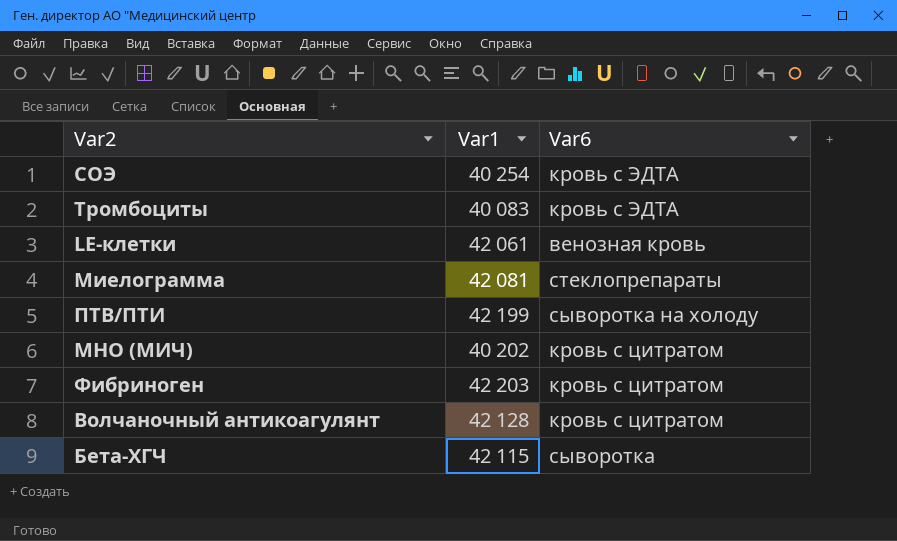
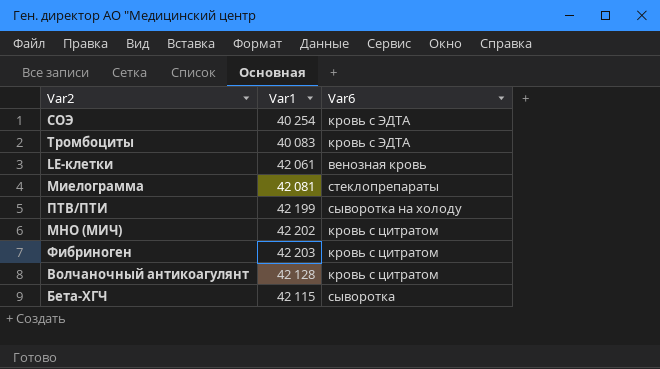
МНО (МИЧ) | Var1: 40 202 -> 42 202

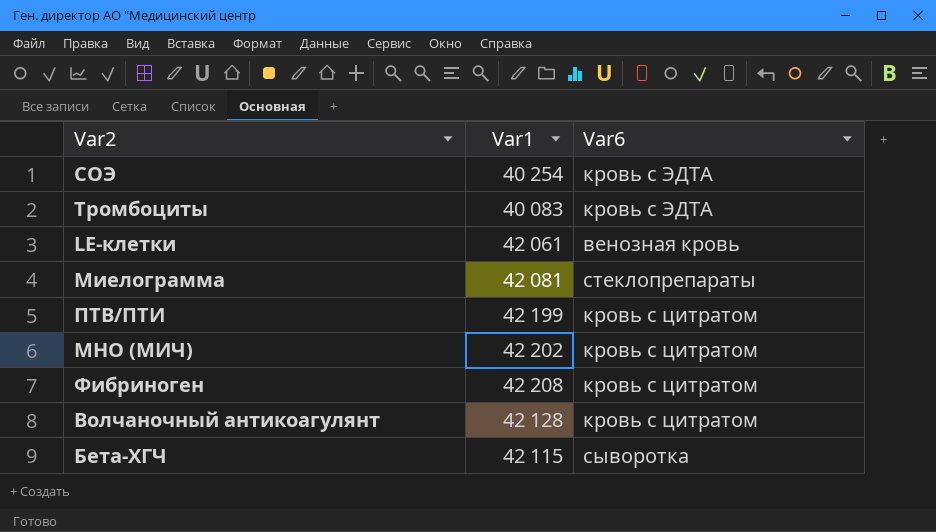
ПТВ/ПТИ | Var6: сыворотка на холоду -> кровь с цитратом
Фибриноген | Var1: 42 203 -> 42 208

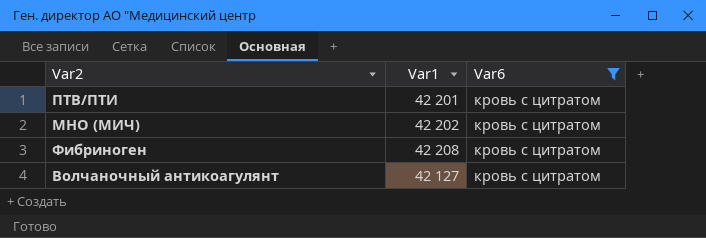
filter: none -> Var6 = кровь с цитратом
ПТВ/ПТИ | Var1: 42 199 -> 42 201
Волчаночный антикоагулянт | Var1: 42 128 -> 42 127

